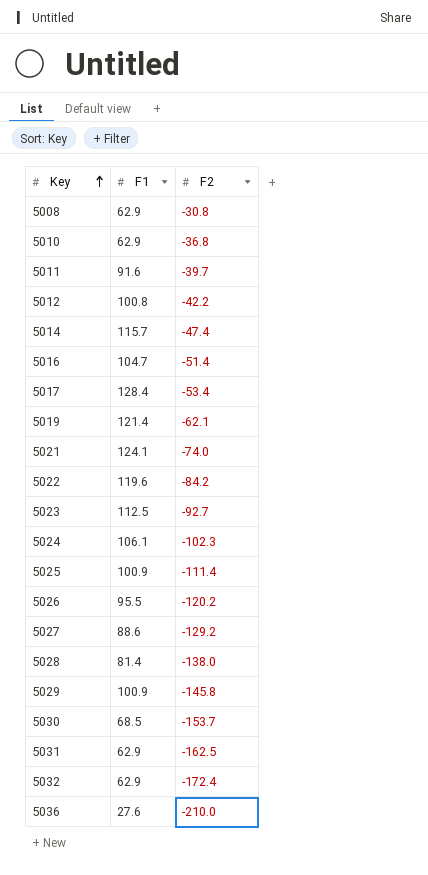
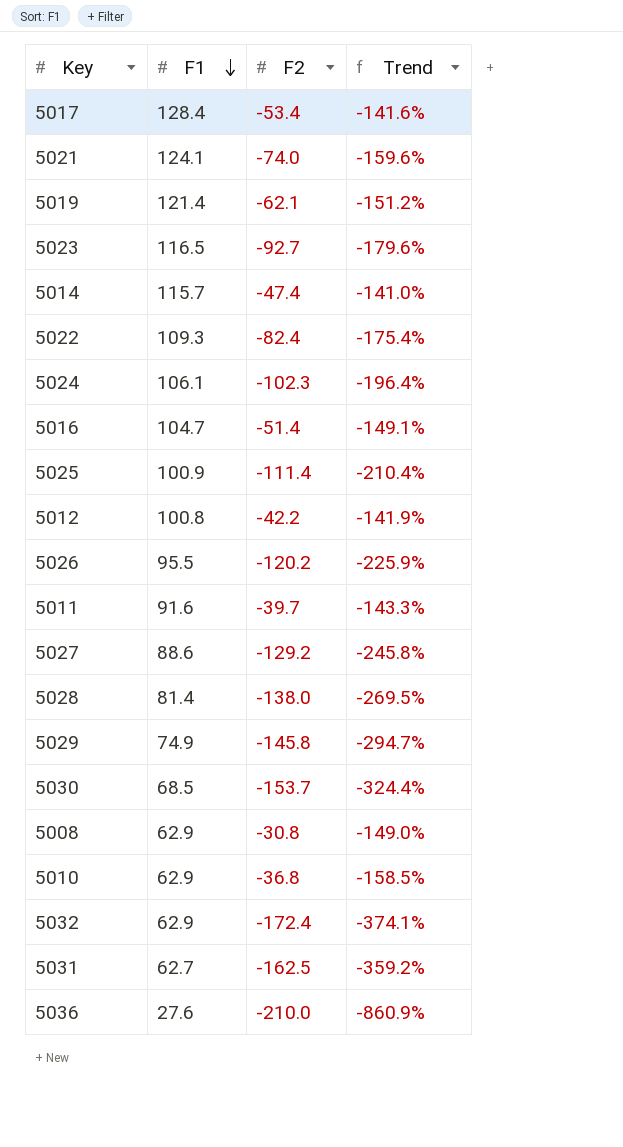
row order: Key ascending -> F1 descending
column Trend | formula: none -> ([F2] - [F1]) / [F1]
5023 | F1: 112.5 -> 116.5
5022 | F1: 119.6 -> 109.3
5022 | F2: -84.2 -> -82.4
5029 | F1: 100.9 -> 74.9
5031 | F1: 62.9 -> 62.7

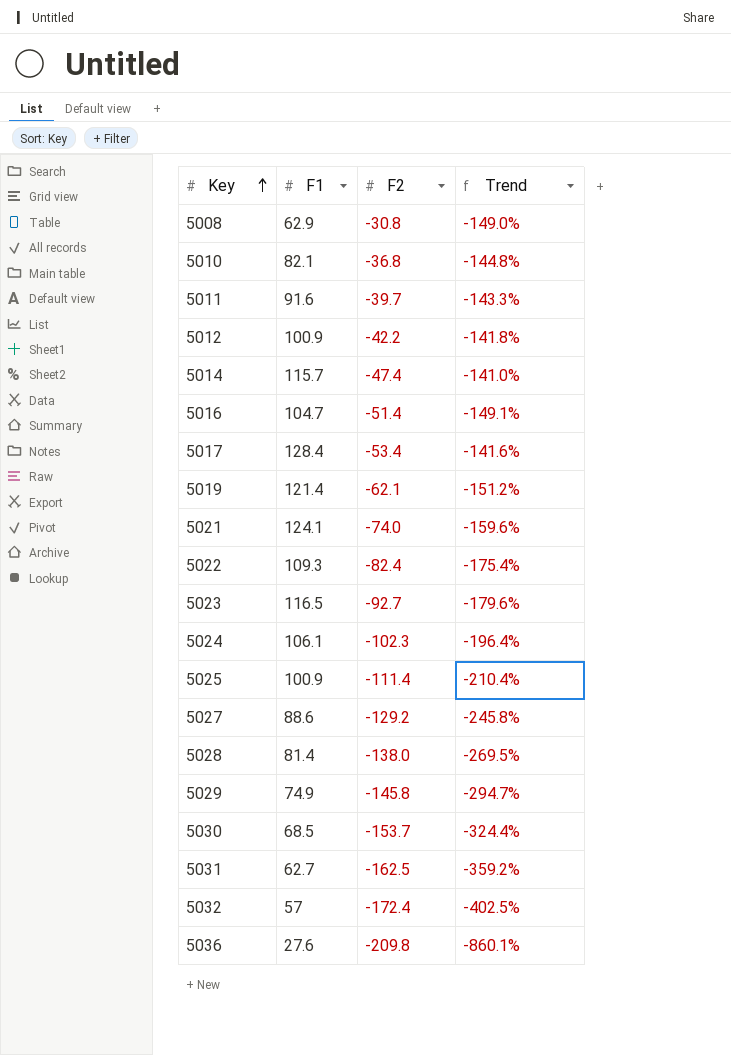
row order: F1 descending -> Key ascending
row 5026: 95.5 | -120.2 | -225.9% -> none
5010 | F1: 62.9 -> 82.1
5010 | Trend: -158.5% -> -144.8%
5012 | F1: 100.8 -> 100.9
5012 | Trend: -141.9% -> -141.8%
5032 | F1: 62.9 -> 57
5032 | Trend: -374.1% -> -402.5%
5036 | F2: -210.0 -> -209.8
5036 | Trend: -860.9% -> -860.1%

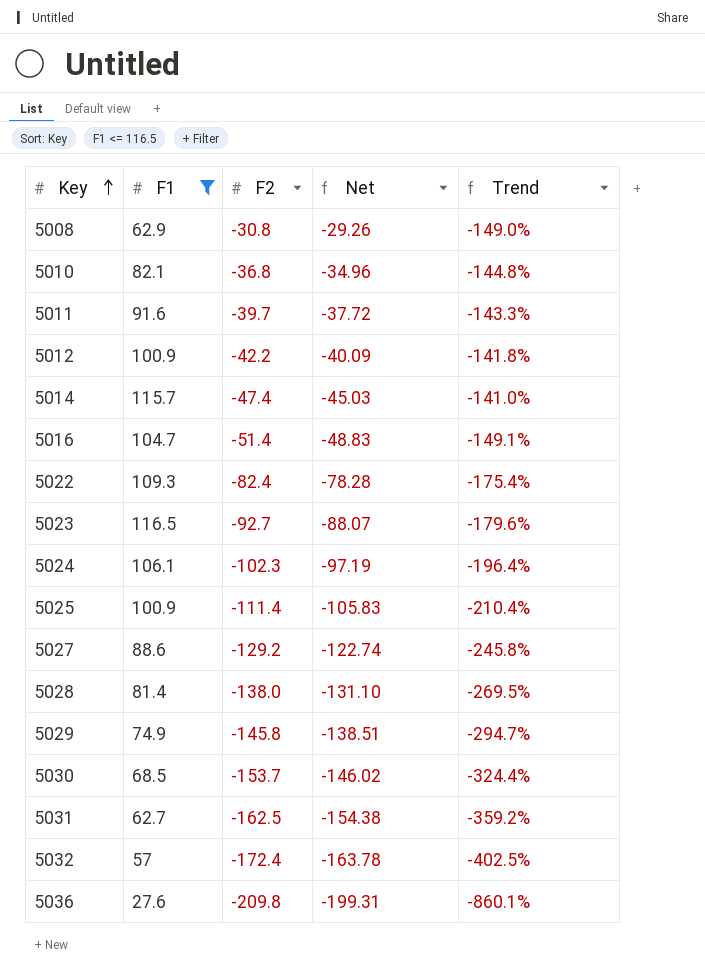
filter: none -> F1 <= 116.5
column Net | formula: none -> [F2] * 0.95

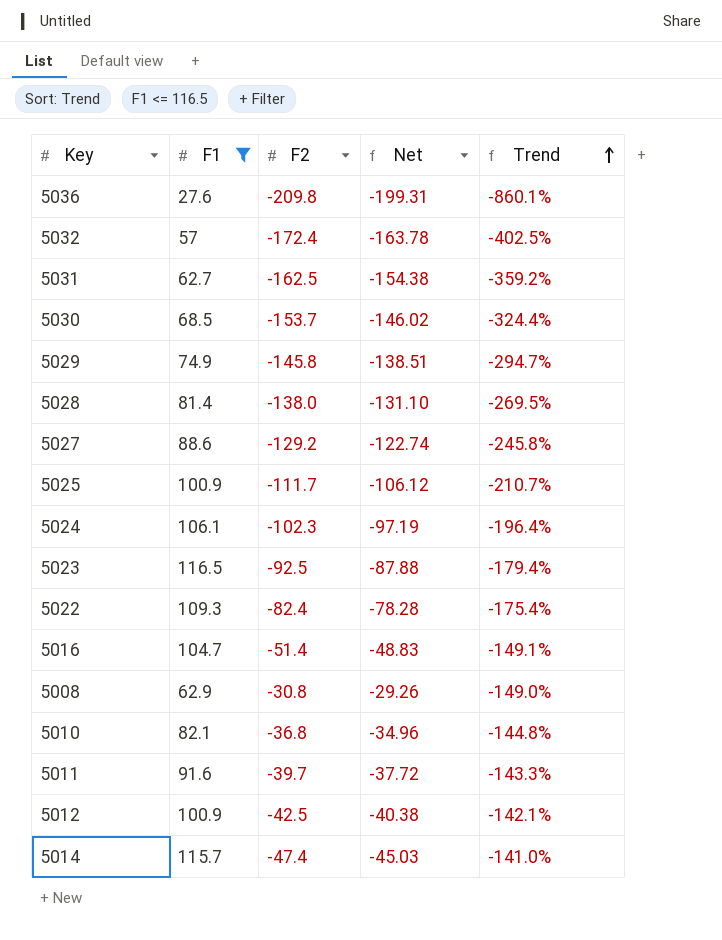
row order: Key ascending -> Trend ascending
5025 | F2: -111.4 -> -111.7
5025 | Net: -105.83 -> -106.12
5025 | Trend: -210.4% -> -210.7%
5023 | F2: -92.7 -> -92.5
5023 | Net: -88.07 -> -87.88
5023 | Trend: -179.6% -> -179.4%
5012 | F2: -42.2 -> -42.5
5012 | Net: -40.09 -> -40.38
5012 | Trend: -141.8% -> -142.1%

